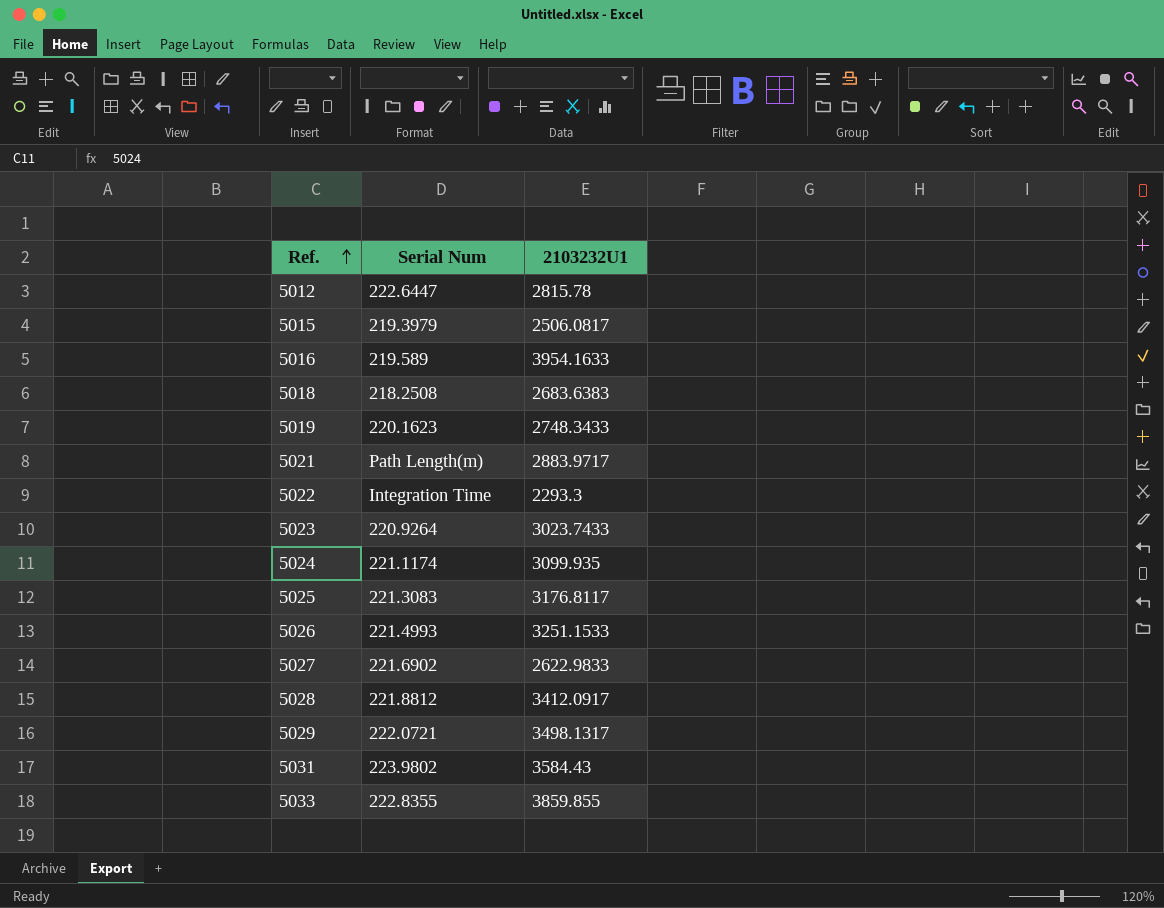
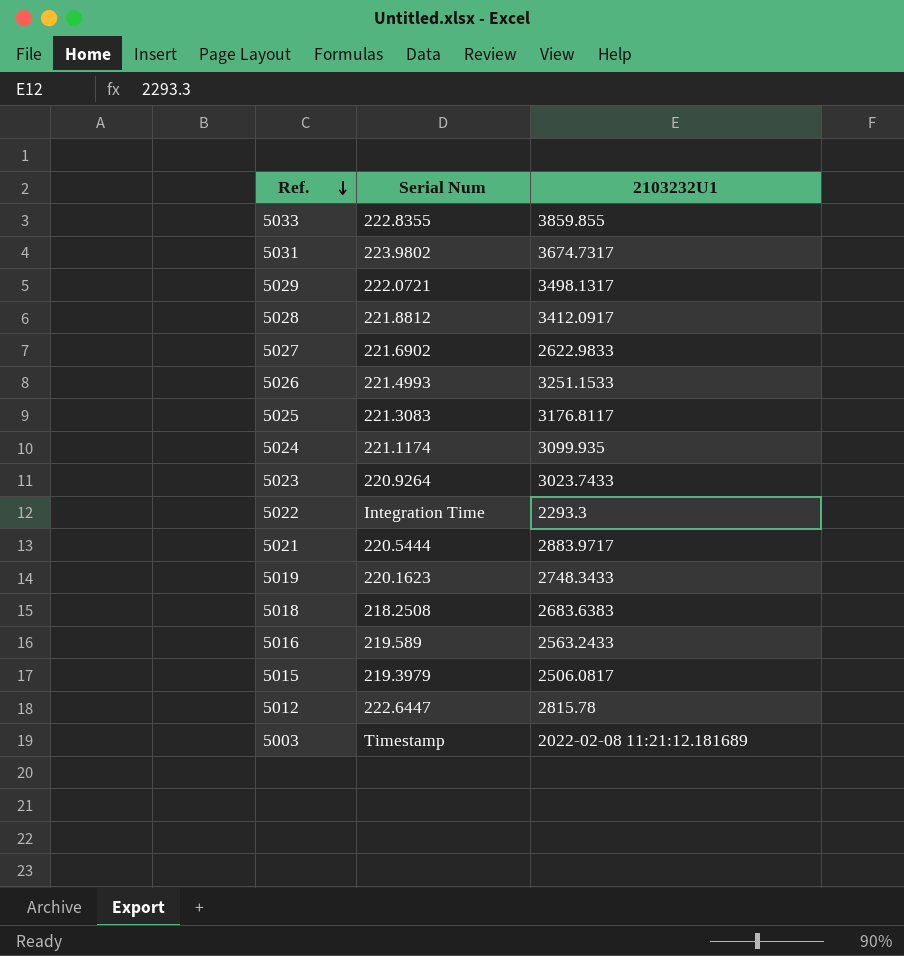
row order: Ref. ascending -> Ref. descending
5031 | 2103232U1: 3584.43 -> 3674.7317
5021 | Serial Num: Path Length(m) -> 220.5444
5016 | 2103232U1: 3954.1633 -> 2563.2433
row 5003: none -> Timestamp | 2022-02-08 11:21:12.181689

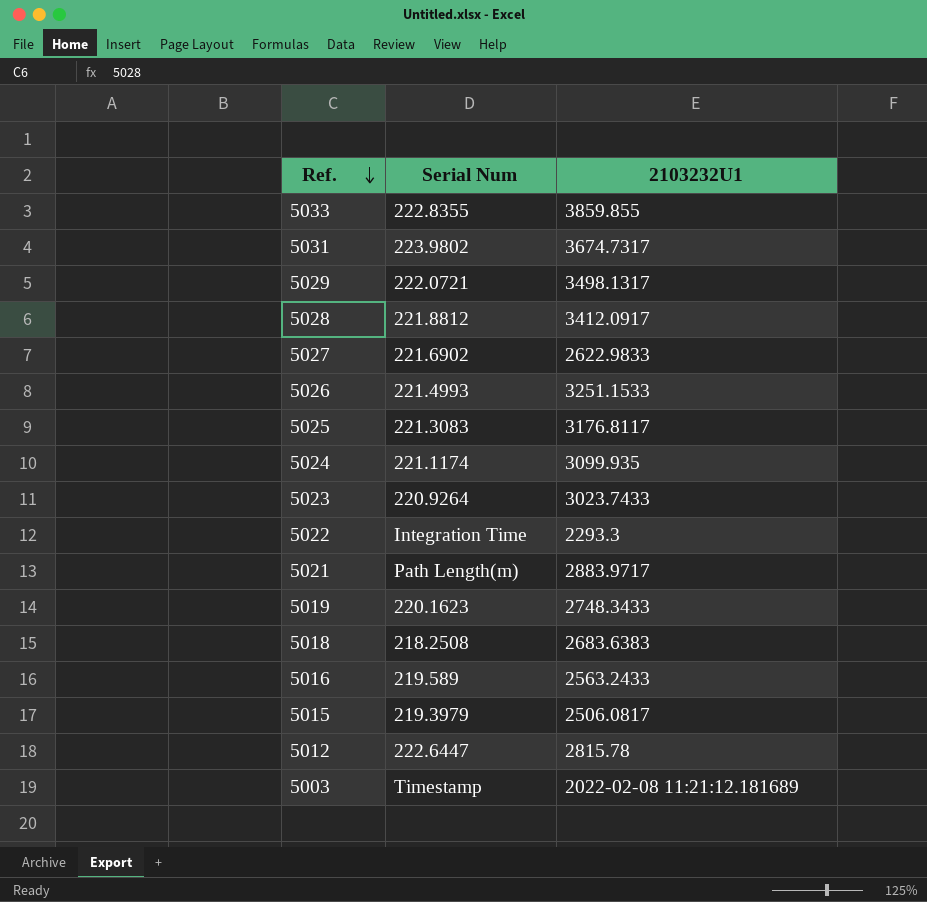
5021 | Serial Num: 220.5444 -> Path Length(m)

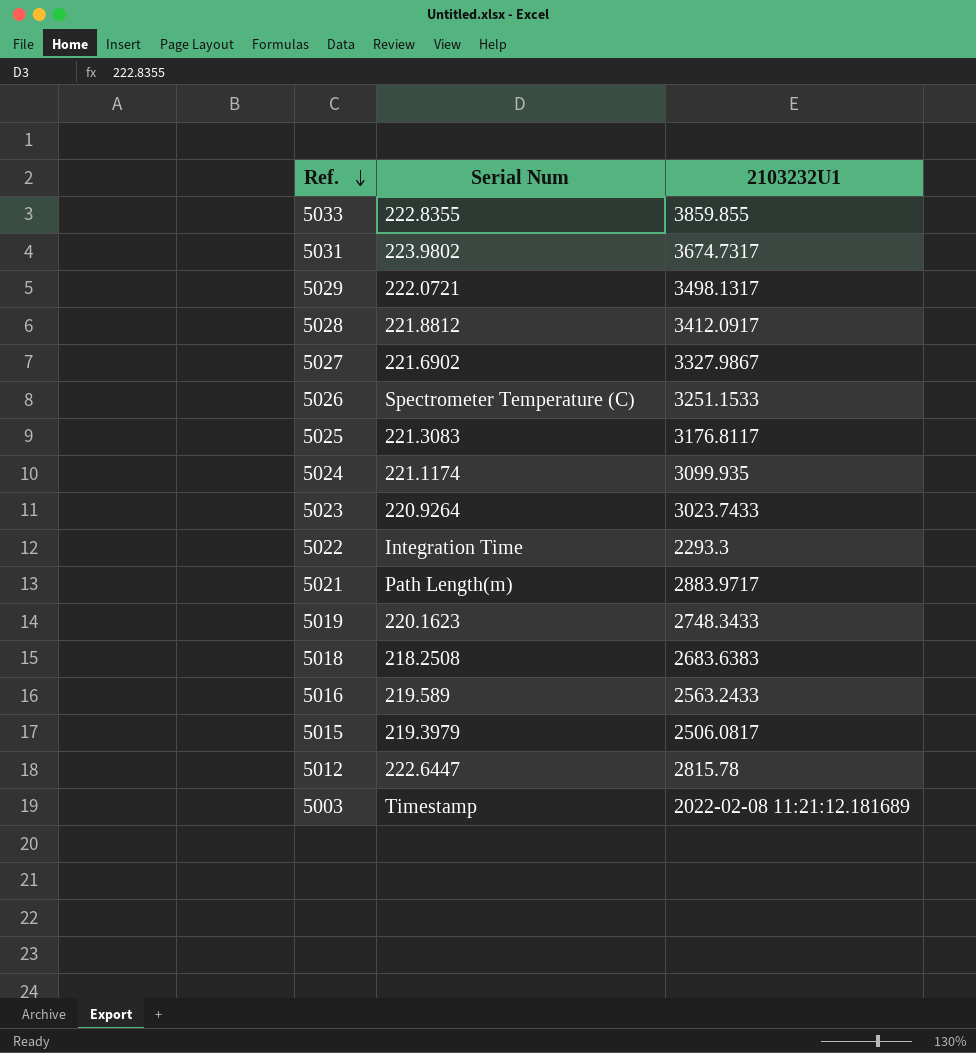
5027 | 2103232U1: 2622.9833 -> 3327.9867
5026 | Serial Num: 221.4993 -> Spectrometer Temperature (C)

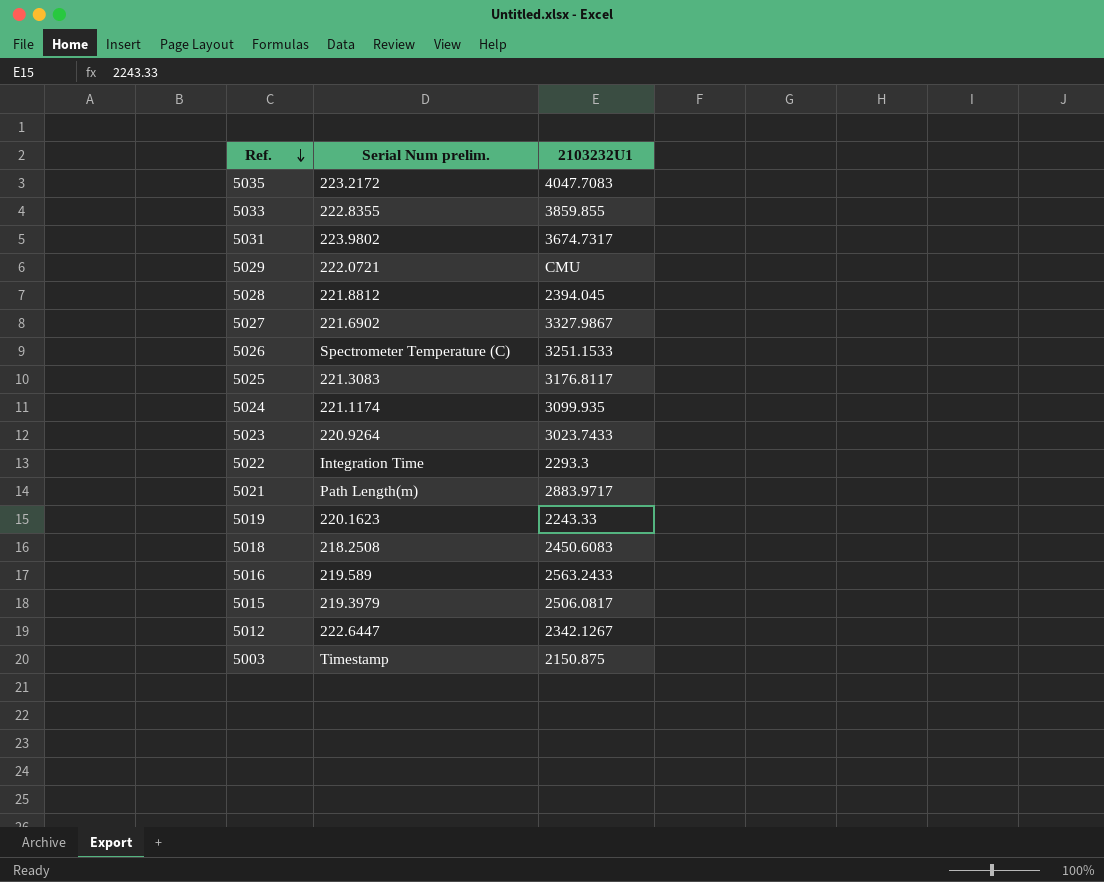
column name: Serial Num -> Serial Num prelim.
row 5035: none -> 223.2172 | 4047.7083
5029 | 2103232U1: 3498.1317 -> CMU
5028 | 2103232U1: 3412.0917 -> 2394.045
5019 | 2103232U1: 2748.3433 -> 2243.33
5018 | 2103232U1: 2683.6383 -> 2450.6083
5012 | 2103232U1: 2815.78 -> 2342.1267
5003 | 2103232U1: 2022-02-08 11:21:12.181689 -> 2150.875

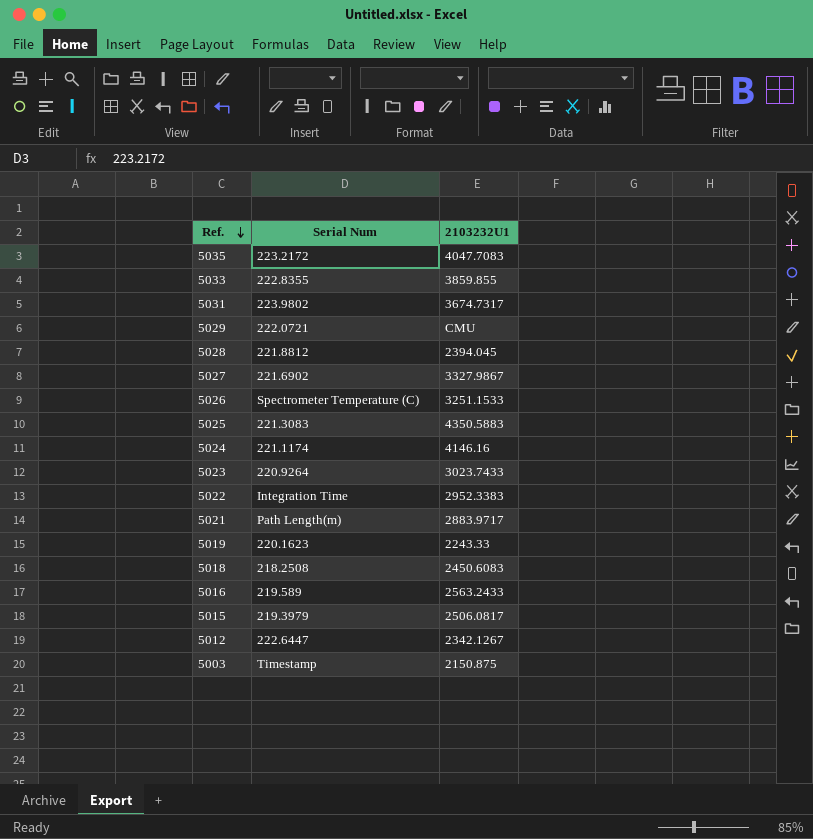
column name: Serial Num prelim. -> Serial Num
5025 | 2103232U1: 3176.8117 -> 4350.5883
5024 | 2103232U1: 3099.935 -> 4146.16
5022 | 2103232U1: 2293.3 -> 2952.3383

